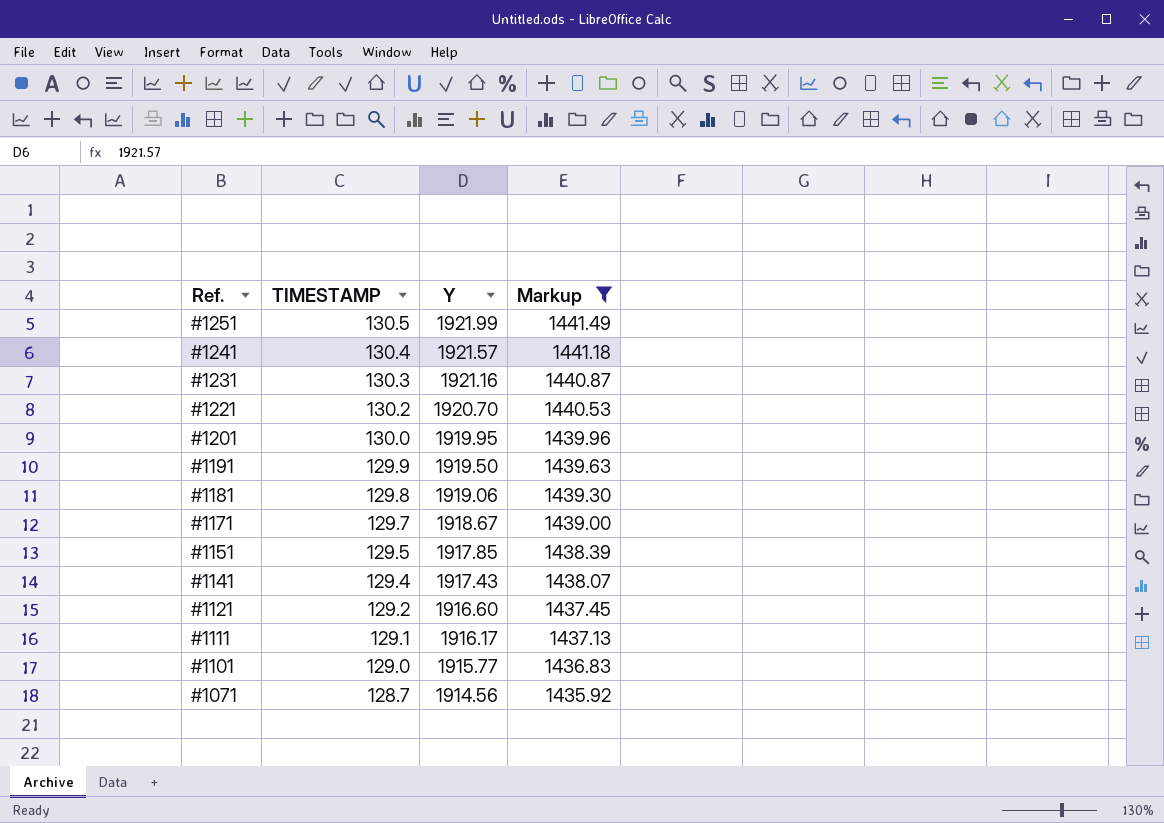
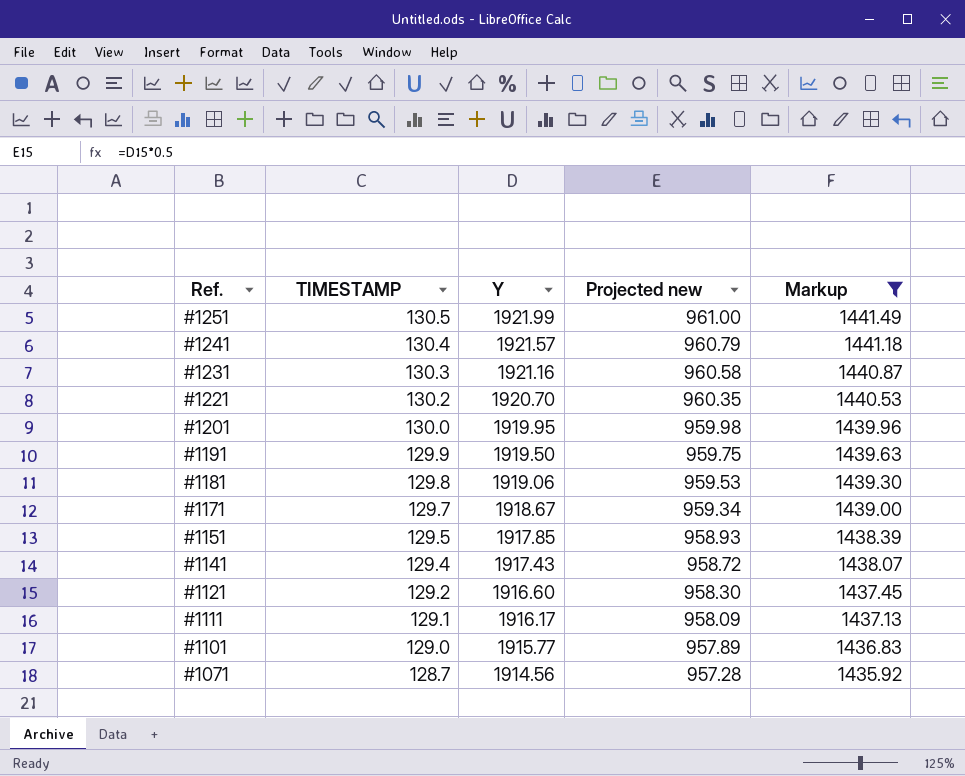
column Projected new | formula: none -> [Y] * 0.5

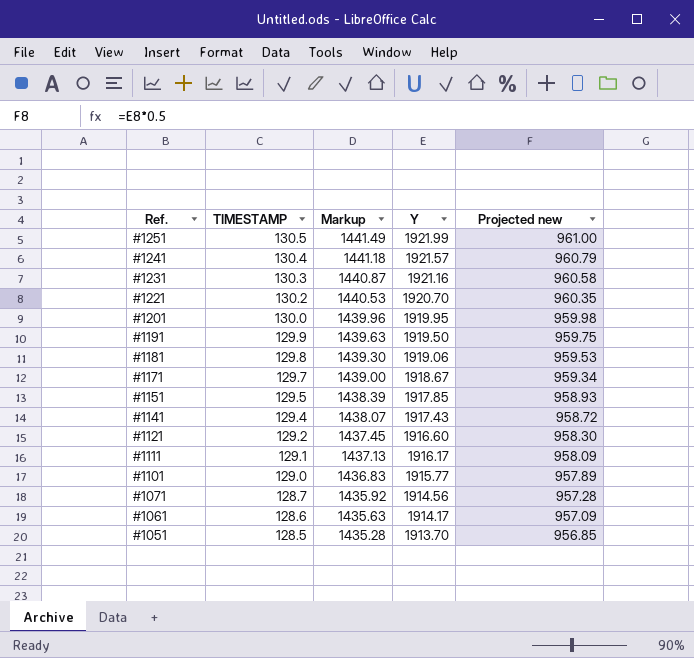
filter: Markup >= 1435.92 -> none
column Markup | position: 5 -> 3

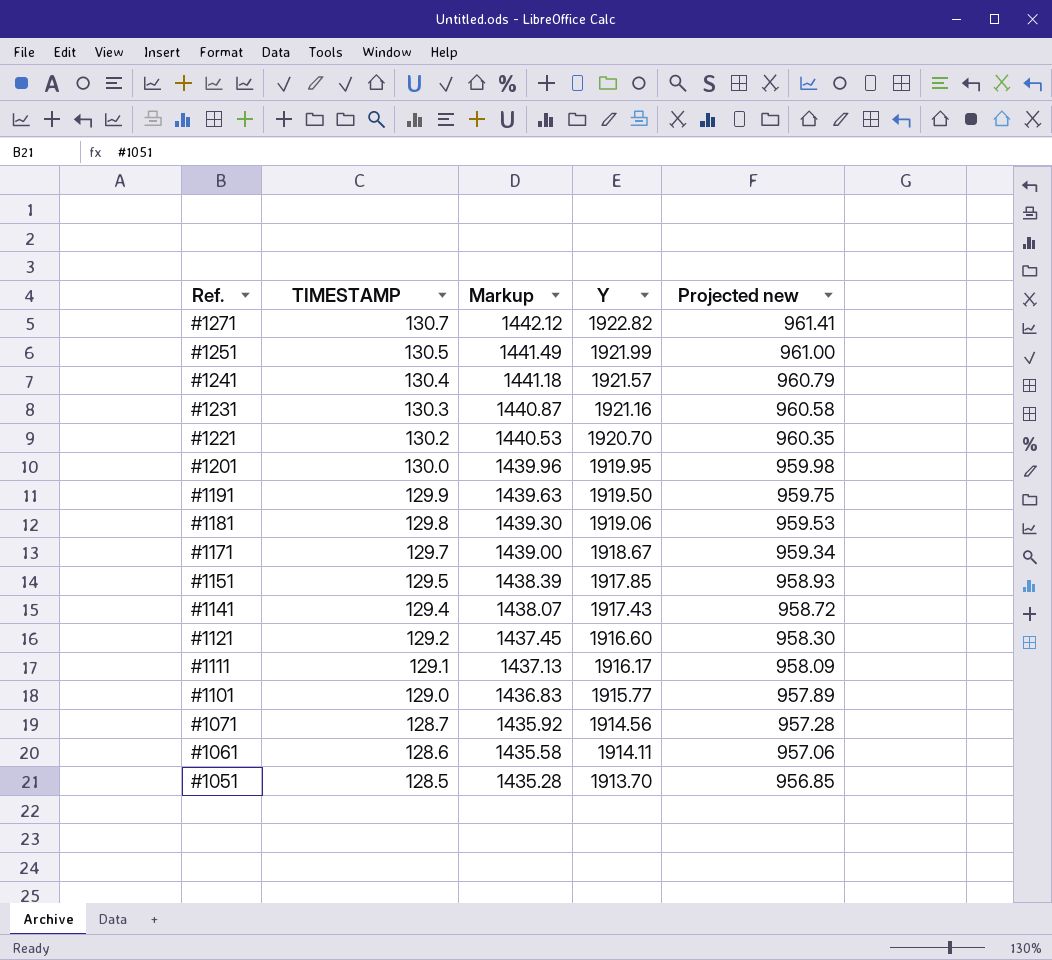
row #1271: none -> 130.7 | 1442.12 | 1922.82 | 961.41
#1061 | Markup: 1435.63 -> 1435.58
#1061 | Y: 1914.17 -> 1914.11
#1061 | Projected new: 957.09 -> 957.06

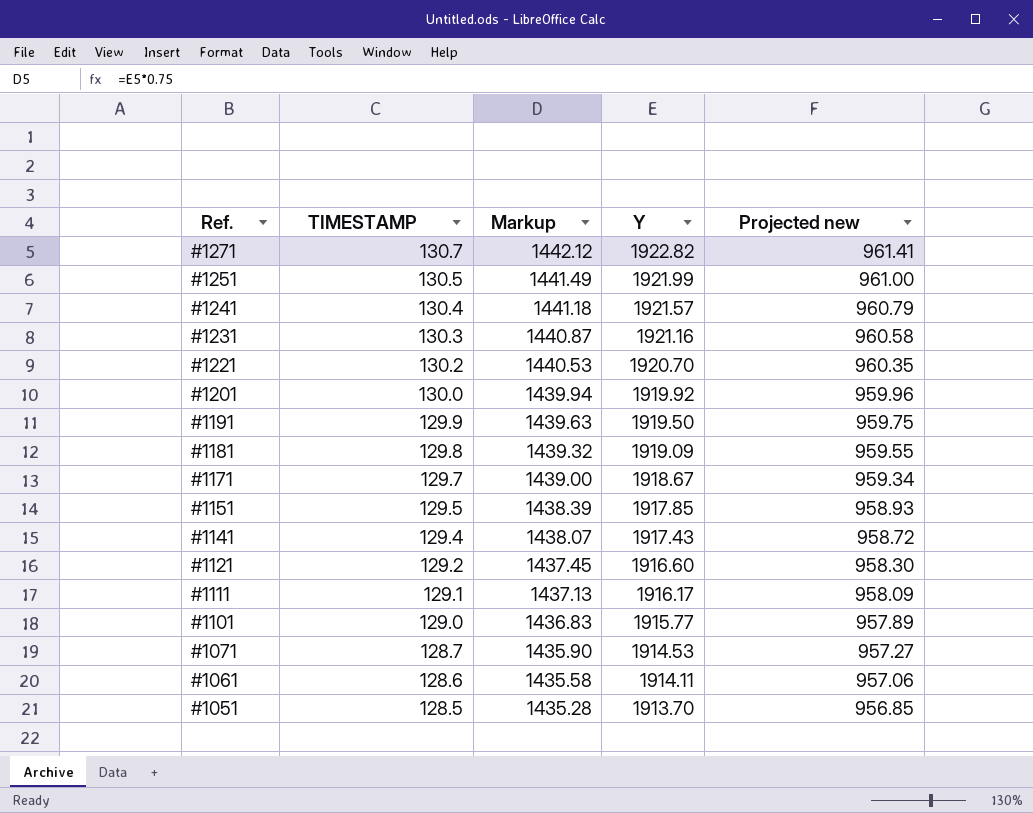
#1201 | Markup: 1439.96 -> 1439.94
#1201 | Y: 1919.95 -> 1919.92
#1201 | Projected new: 959.98 -> 959.96
#1181 | Markup: 1439.30 -> 1439.32
#1181 | Y: 1919.06 -> 1919.09
#1181 | Projected new: 959.53 -> 959.55
#1071 | Markup: 1435.92 -> 1435.90
#1071 | Y: 1914.56 -> 1914.53
#1071 | Projected new: 957.28 -> 957.27

